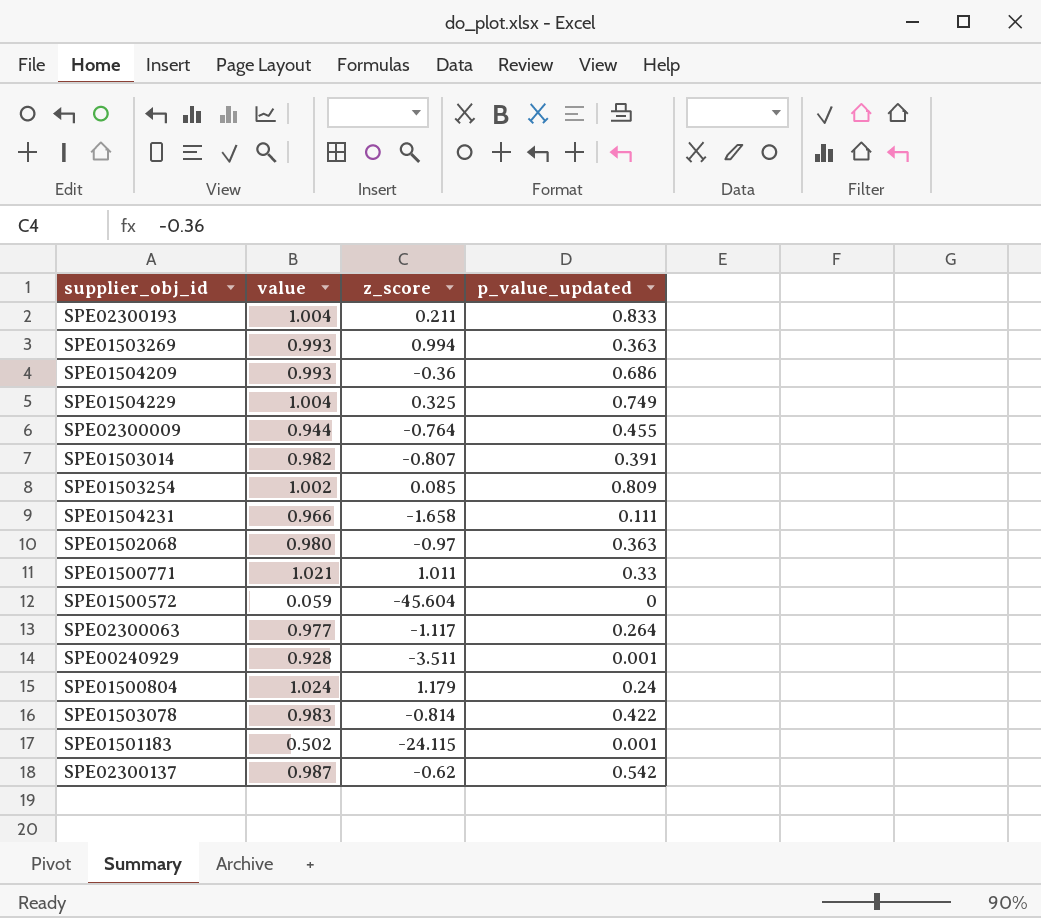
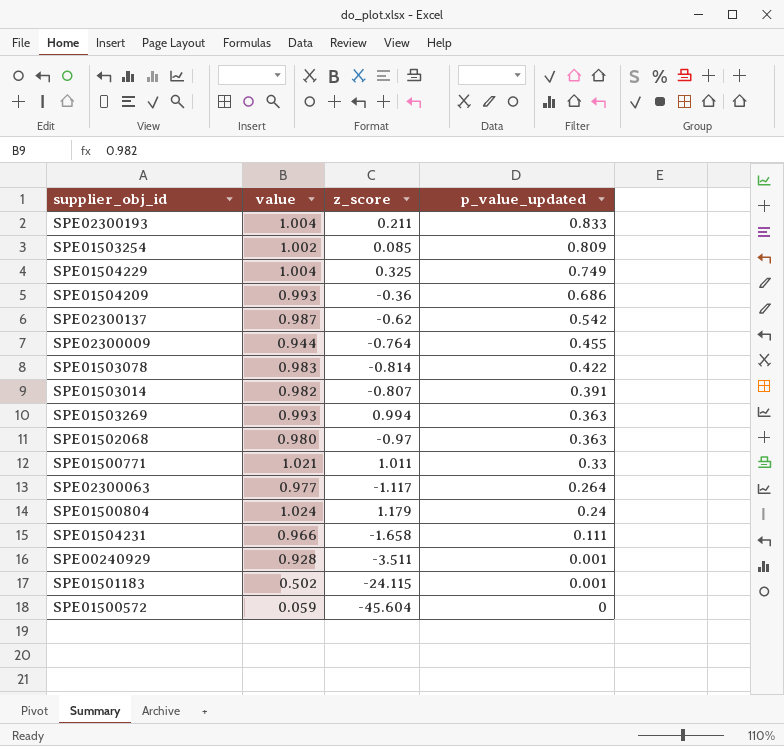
row order: none -> p_value_updated descending

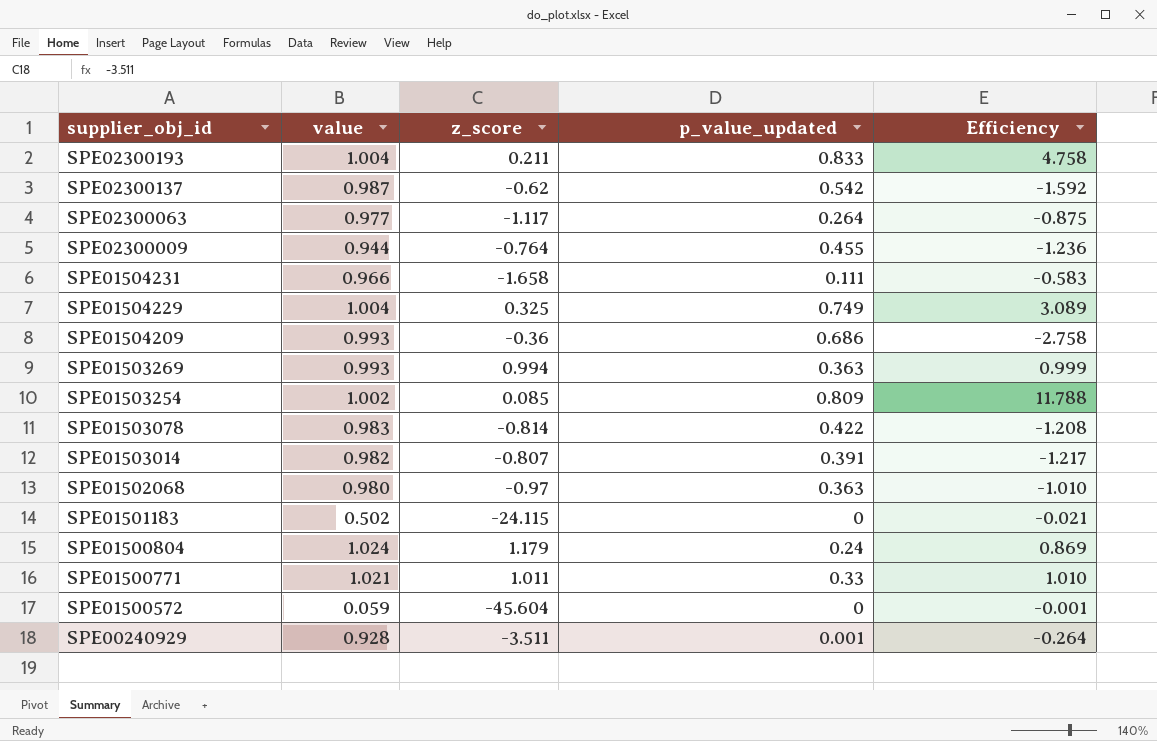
row order: p_value_updated descending -> supplier_obj_id descending
column Efficiency | formula: none -> [value] / [z_score]
SPE01501183 | p_value_updated: 0.001 -> 0

